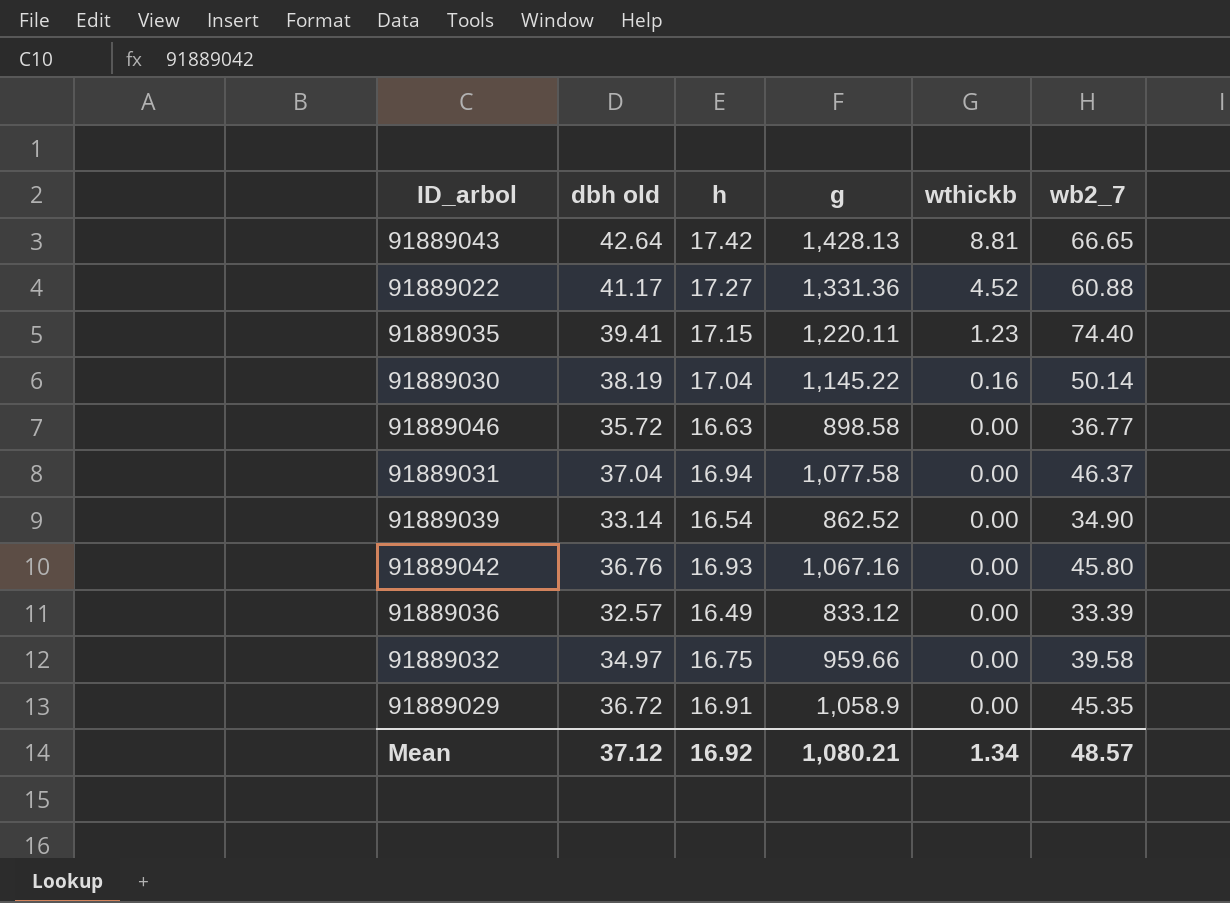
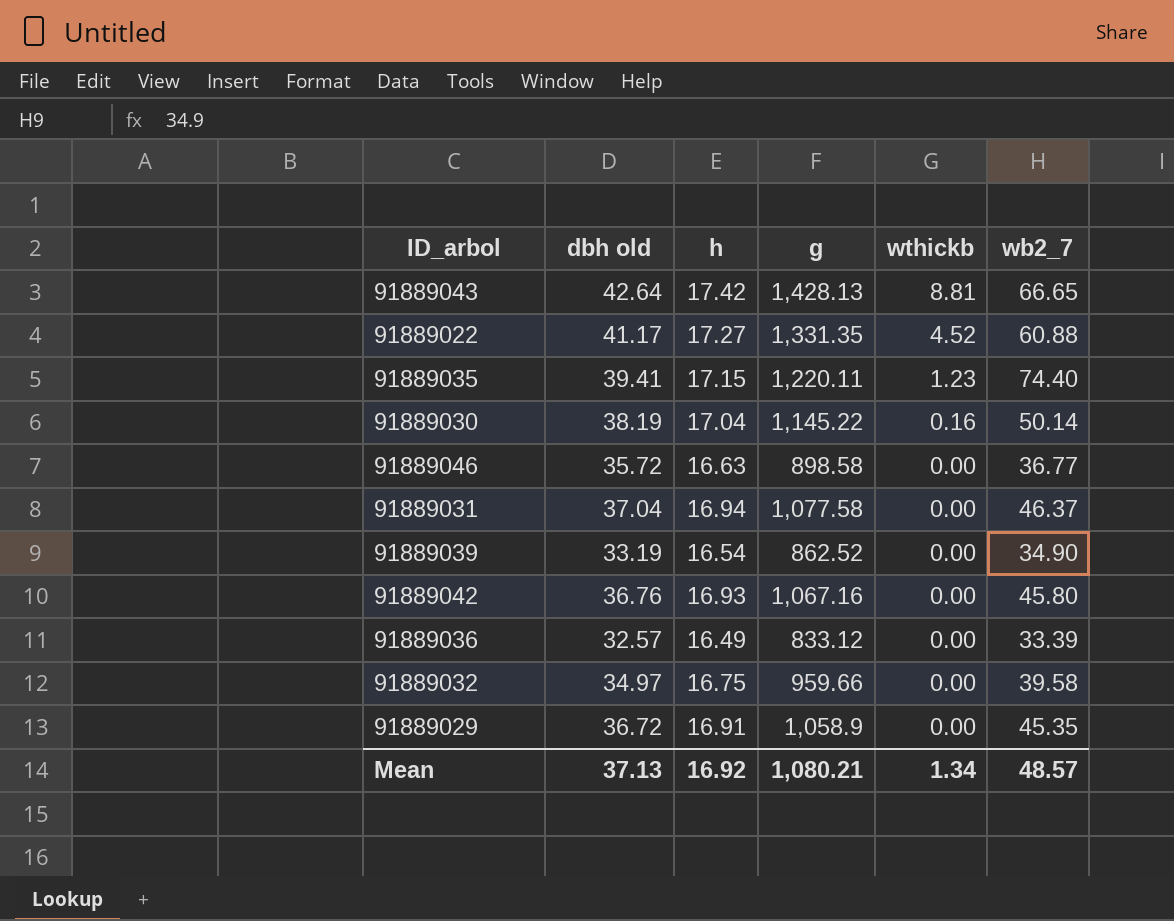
91889022 | g: 1,331.36 -> 1,331.35
91889039 | dbh old: 33.14 -> 33.19
Mean | dbh old: 37.12 -> 37.13

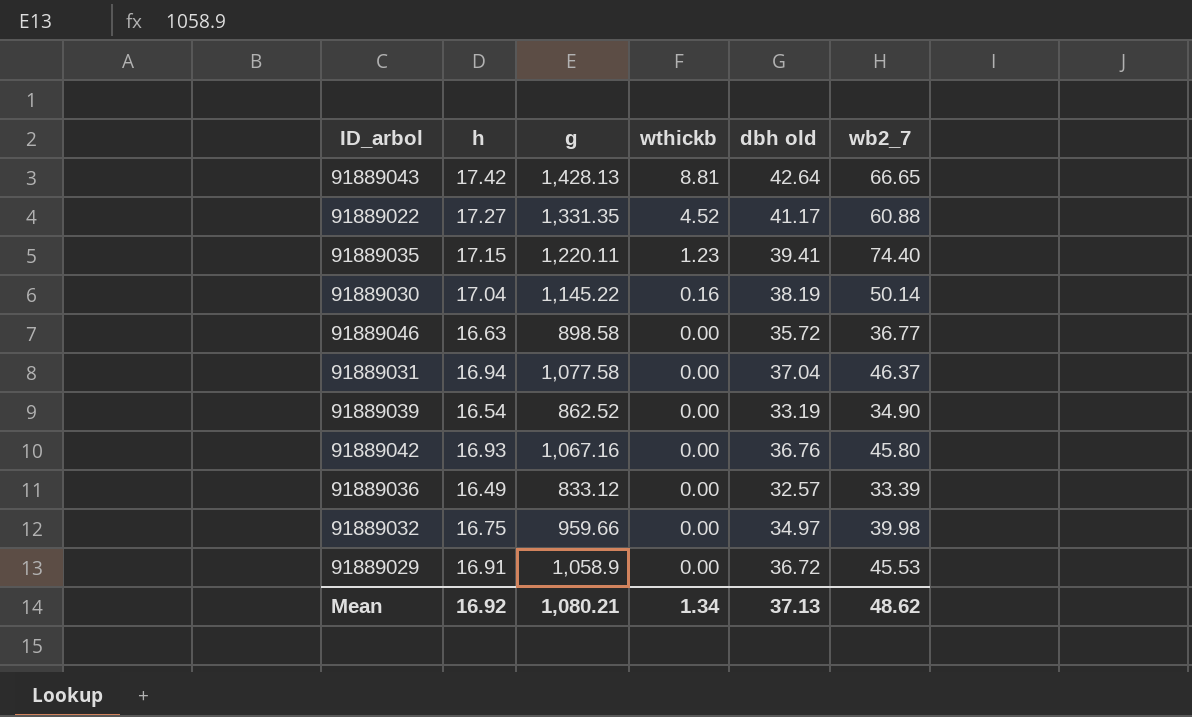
column dbh old | position: 2 -> 5
91889032 | wb2_7: 39.58 -> 39.98
91889029 | wb2_7: 45.35 -> 45.53
Mean | wb2_7: 48.57 -> 48.62

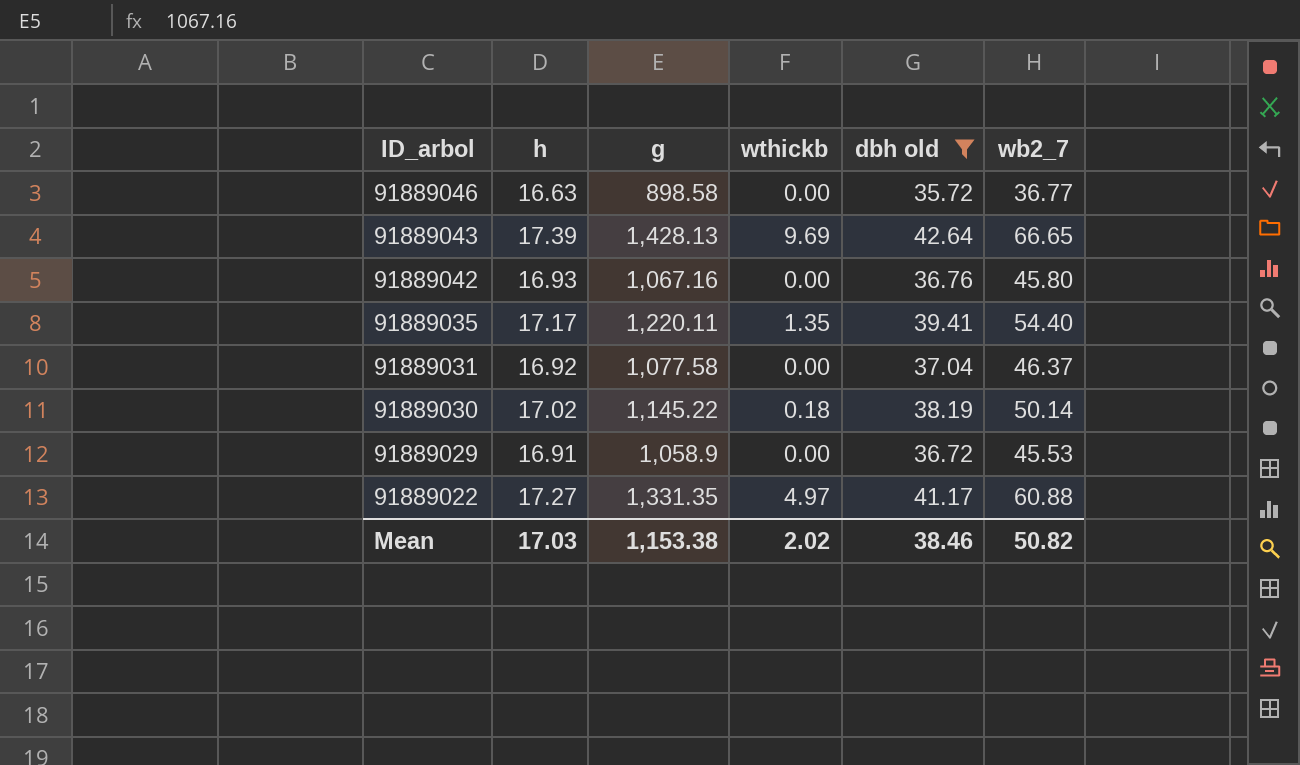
filter: none -> dbh old >= 35.72
row order: wthickb descending -> ID_arbol descending
91889043 | h: 17.42 -> 17.39
91889043 | wthickb: 8.81 -> 9.69
91889035 | h: 17.15 -> 17.17
91889035 | wthickb: 1.23 -> 1.35
91889035 | wb2_7: 74.40 -> 54.40
91889031 | h: 16.94 -> 16.92
91889030 | h: 17.04 -> 17.02
91889030 | wthickb: 0.16 -> 0.18
91889022 | wthickb: 4.52 -> 4.97
Mean | h: 16.92 -> 17.03
Mean | g: 1,080.21 -> 1,153.38
Mean | wthickb: 1.34 -> 2.02
Mean | dbh old: 37.13 -> 38.46
Mean | wb2_7: 48.62 -> 50.82

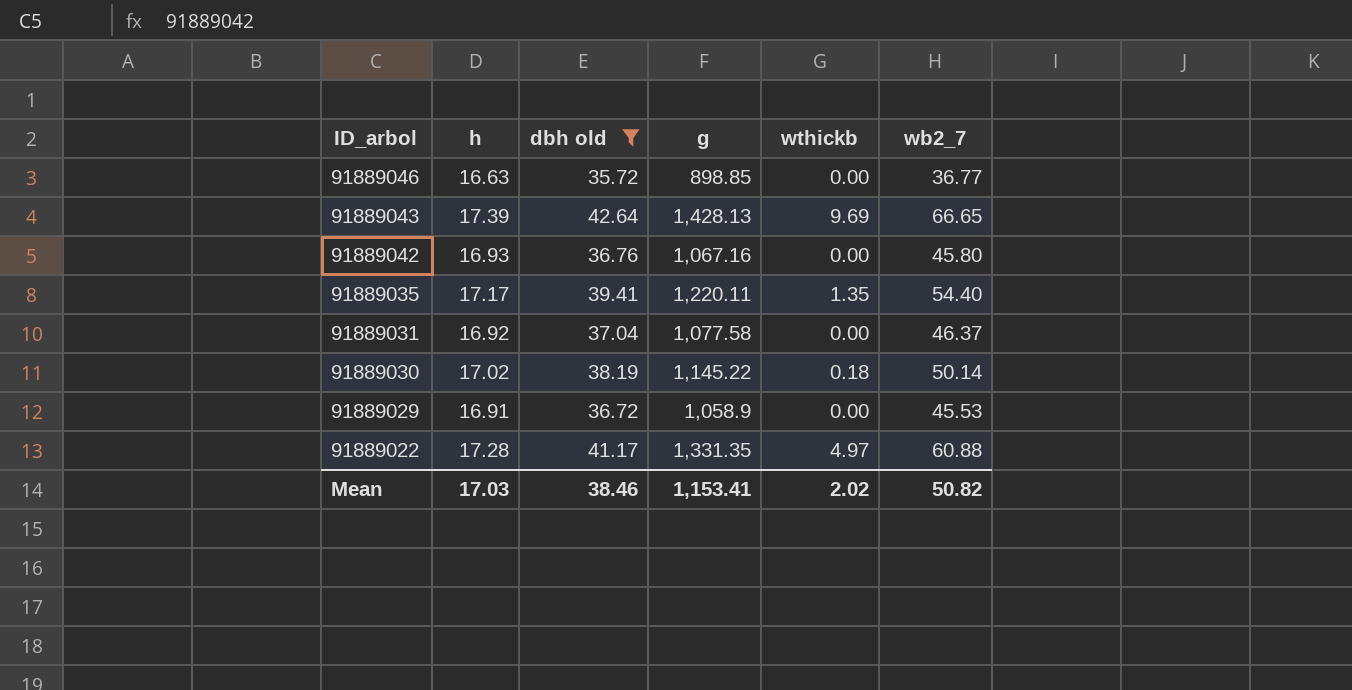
column dbh old | position: 5 -> 3
91889046 | g: 898.58 -> 898.85
91889022 | h: 17.27 -> 17.28
Mean | g: 1,153.38 -> 1,153.41

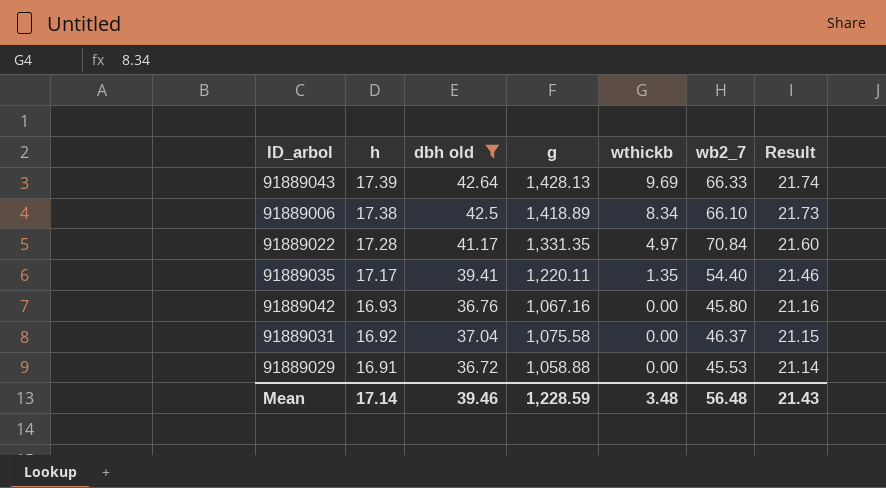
row order: ID_arbol descending -> h descending
column Result | formula: none -> [h] * 1.25
row 91889046: 16.63 | 35.72 | 898.85 | 0.00 | 36.77 -> none
row 91889030: 17.02 | 38.19 | 1,145.22 | 0.18 | 50.14 -> none
91889043 | wb2_7: 66.65 -> 66.33
row 91889006: none -> 17.38 | 42.5 | 1,418.89 | 8.34 | 66.10 | 21.73
91889022 | wb2_7: 60.88 -> 70.84
91889031 | g: 1,077.58 -> 1,075.58
91889029 | g: 1,058.9 -> 1,058.88
Mean | h: 17.03 -> 17.14
Mean | dbh old: 38.46 -> 39.46
Mean | g: 1,153.41 -> 1,228.59
Mean | wthickb: 2.02 -> 3.48
Mean | wb2_7: 50.82 -> 56.48

